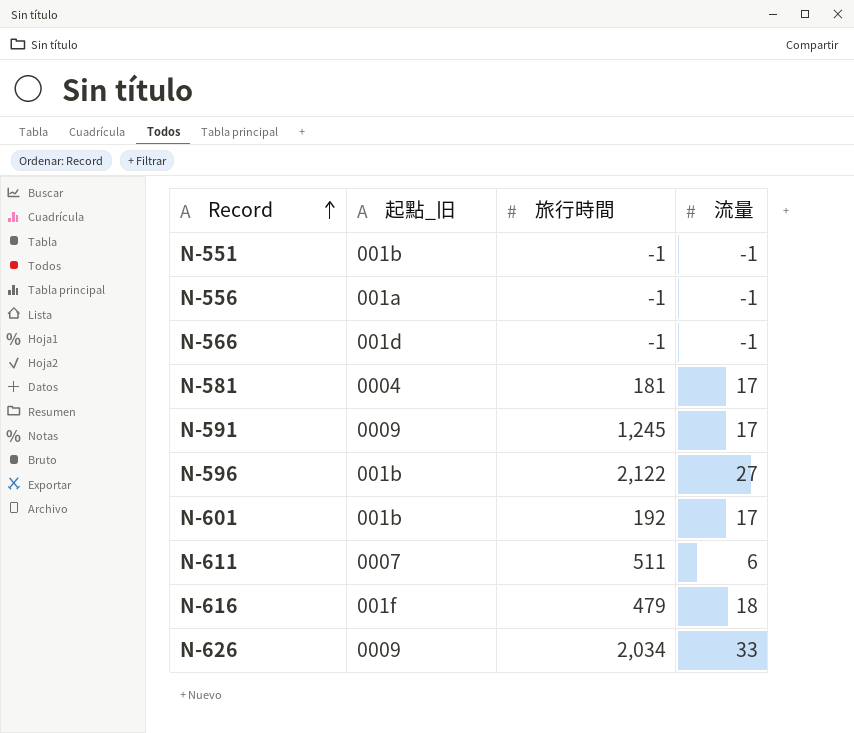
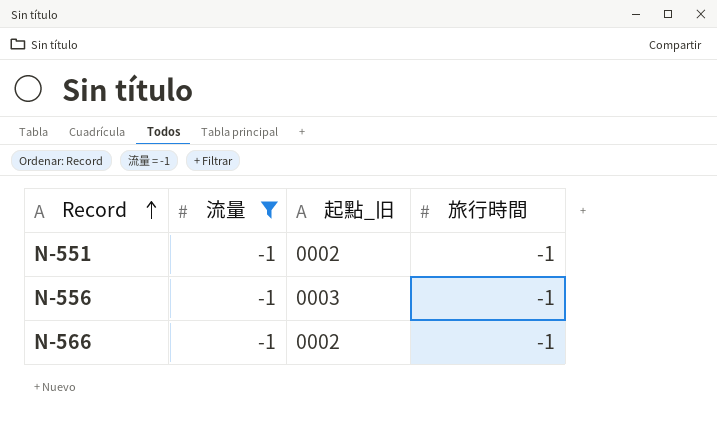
filter: none -> 流量 = -1
column 流量 | position: 4 -> 2
N-551 | 起點_旧: 001b -> 0002
N-556 | 起點_旧: 001a -> 0003
N-566 | 起點_旧: 001d -> 0002

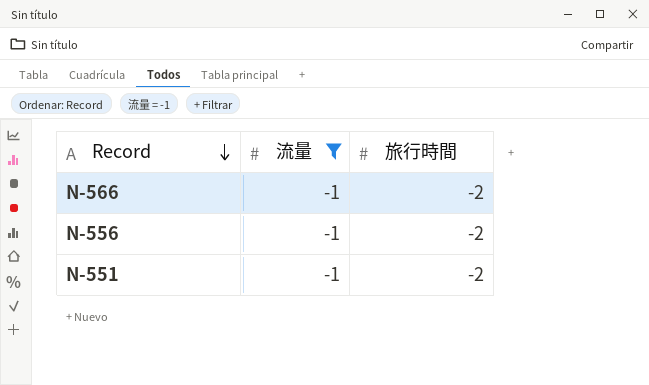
row order: Record ascending -> Record descending
column 起點_旧 | position: 3 -> none
N-566 | 旅行時間: -1 -> -2
N-556 | 旅行時間: -1 -> -2
N-551 | 旅行時間: -1 -> -2

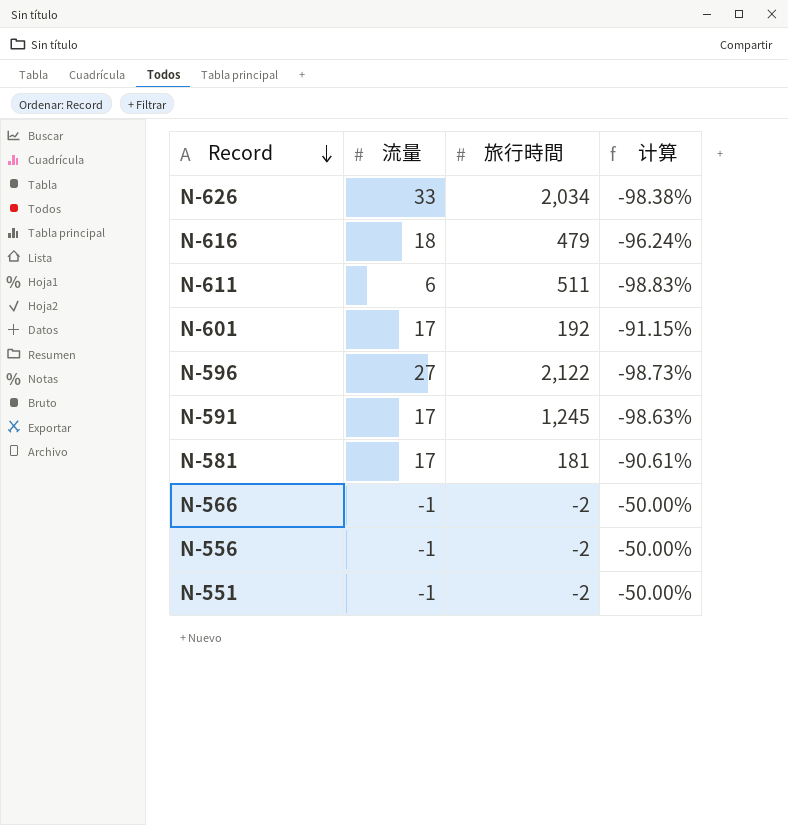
filter: 流量 = -1 -> none
column 计算 | formula: none -> ([流量] - [旅行時間]) / [旅行時間]

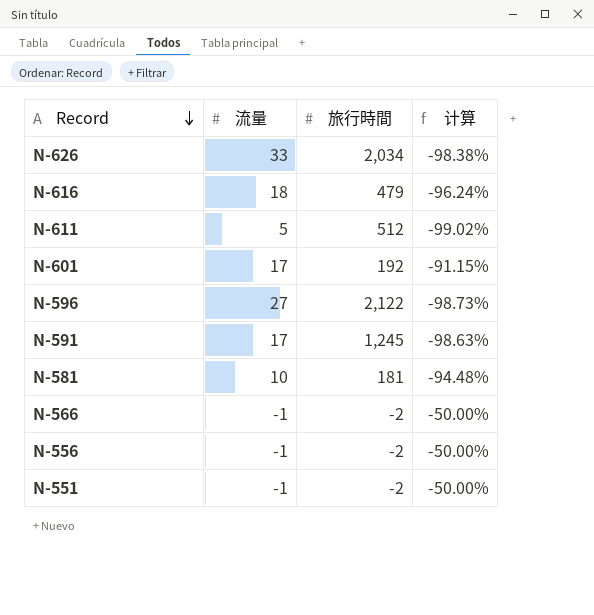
N-611 | 流量: 6 -> 5
N-611 | 旅行時間: 511 -> 512
N-611 | 计算: -98.83% -> -99.02%
N-581 | 流量: 17 -> 10
N-581 | 计算: -90.61% -> -94.48%

